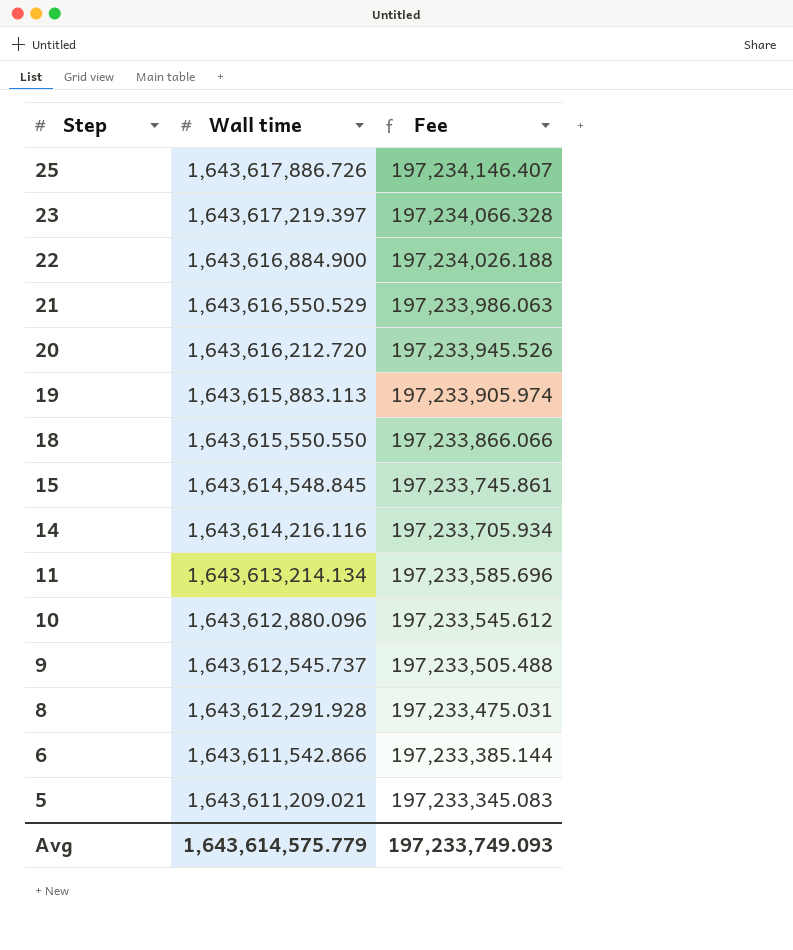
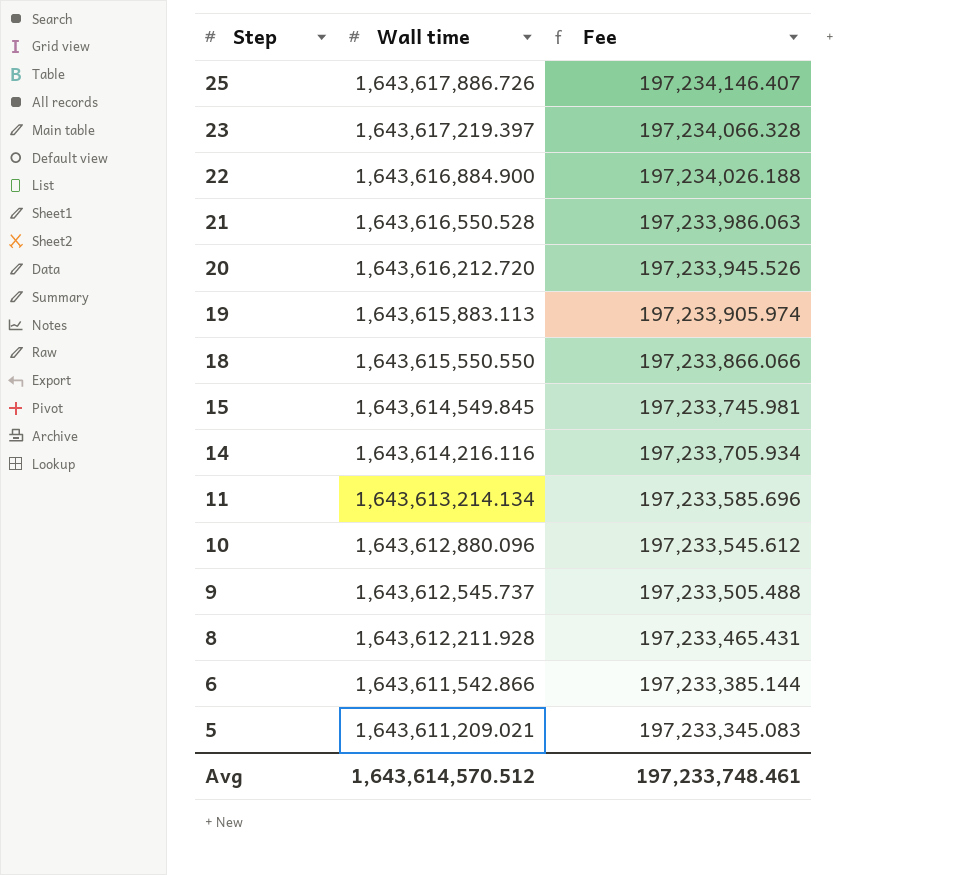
21 | Wall time: 1,643,616,550.529 -> 1,643,616,550.528
15 | Wall time: 1,643,614,548.845 -> 1,643,614,549.845
15 | Fee: 197,233,745.861 -> 197,233,745.981
8 | Wall time: 1,643,612,291.928 -> 1,643,612,211.928
8 | Fee: 197,233,475.031 -> 197,233,465.431
Avg | Wall time: 1,643,614,575.779 -> 1,643,614,570.512
Avg | Fee: 197,233,749.093 -> 197,233,748.461

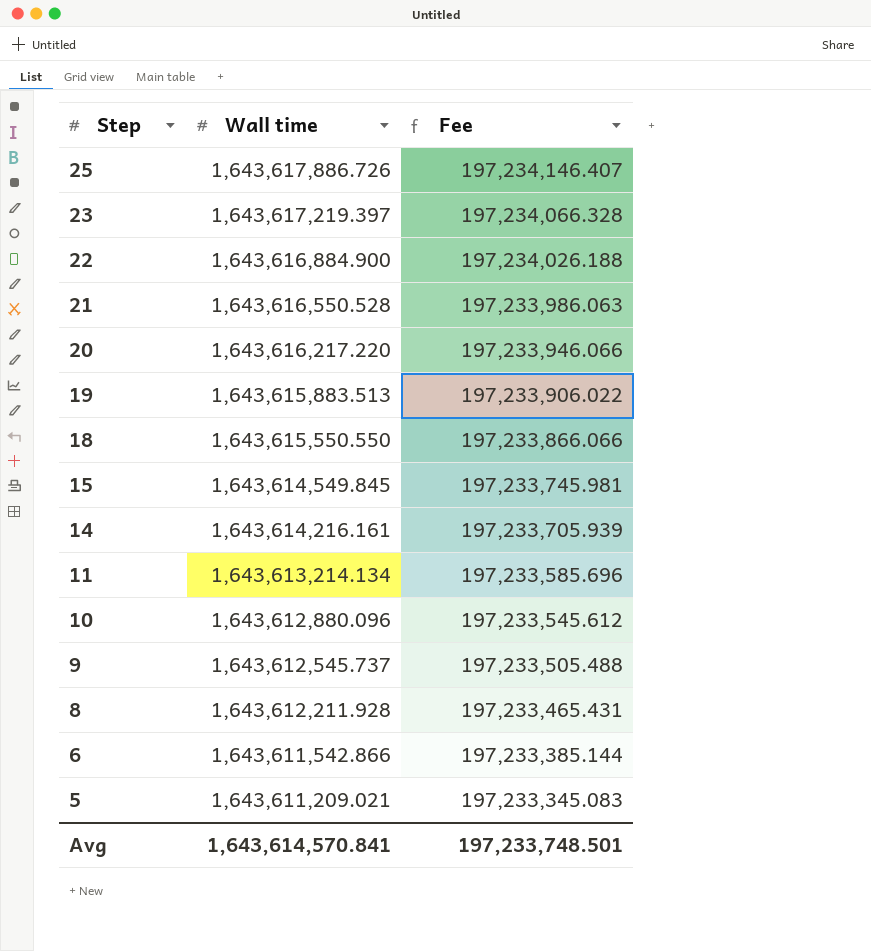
20 | Wall time: 1,643,616,212.720 -> 1,643,616,217.220
20 | Fee: 197,233,945.526 -> 197,233,946.066
19 | Wall time: 1,643,615,883.113 -> 1,643,615,883.513
19 | Fee: 197,233,905.974 -> 197,233,906.022
14 | Wall time: 1,643,614,216.116 -> 1,643,614,216.161
14 | Fee: 197,233,705.934 -> 197,233,705.939
Avg | Wall time: 1,643,614,570.512 -> 1,643,614,570.841
Avg | Fee: 197,233,748.461 -> 197,233,748.501

